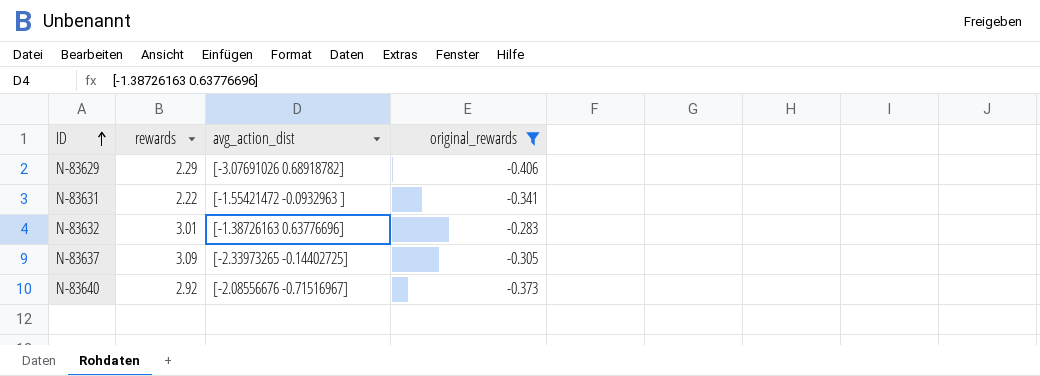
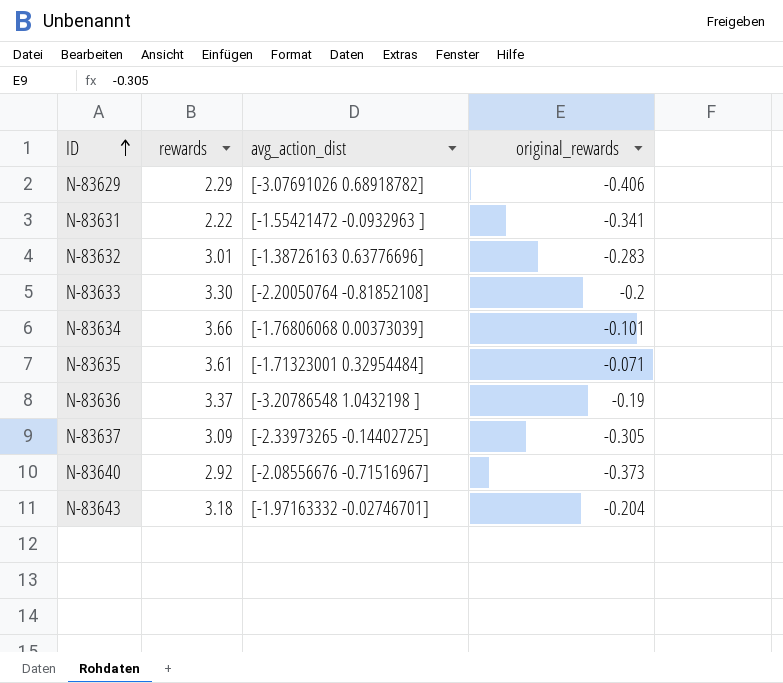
filter: original_rewards <= -0.283 -> none

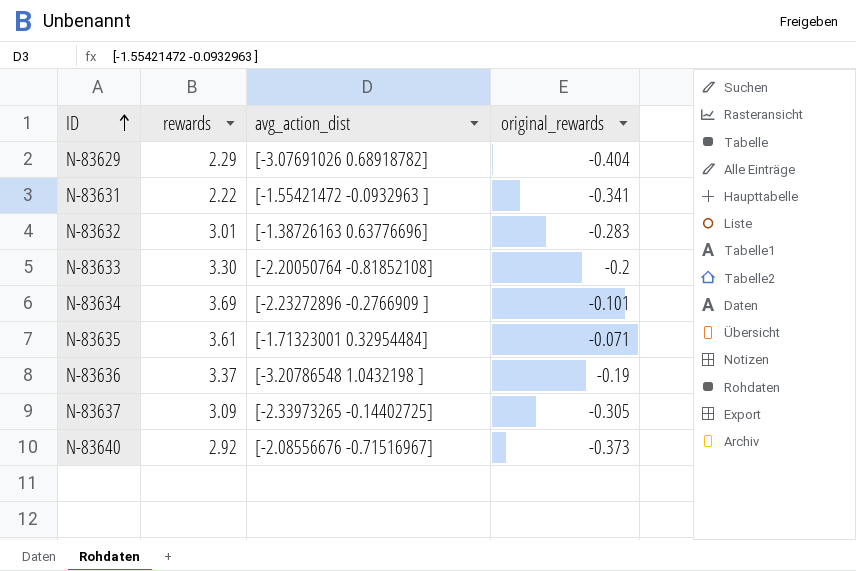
row N-83643: 3.18 | [-1.97163332 -0.02746701] | -0.204 -> none
N-83629 | original_rewards: -0.406 -> -0.404
N-83634 | rewards: 3.66 -> 3.69
N-83634 | avg_action_dist: [-1.76806068 0.00373039] -> [-2.23272896 -0.2766909 ]

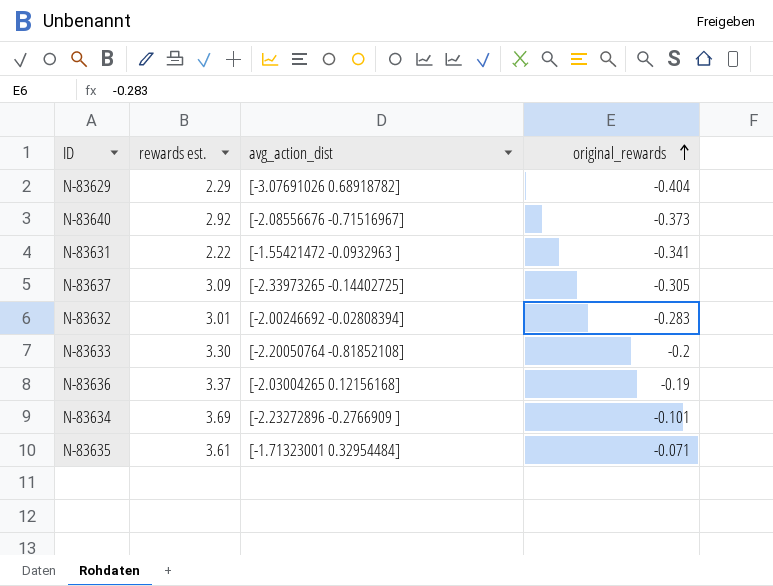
row order: ID ascending -> original_rewards ascending
column name: rewards -> rewards est.
N-83632 | avg_action_dist: [-1.38726163 0.63776696] -> [-2.00246692 -0.02808394]
N-83636 | avg_action_dist: [-3.20786548 1.0432198 ] -> [-2.03004265 0.12156168]

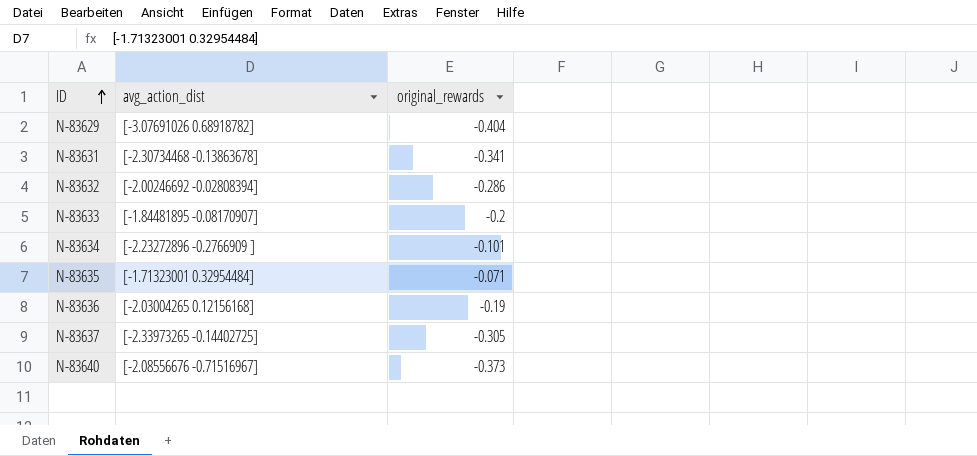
row order: original_rewards ascending -> ID ascending
column rewards est. | position: 2 -> none
N-83631 | avg_action_dist: [-1.55421472 -0.0932963 ] -> [-2.30734468 -0.13863678]
N-83632 | original_rewards: -0.283 -> -0.286
N-83633 | avg_action_dist: [-2.20050764 -0.81852108] -> [-1.84481895 -0.08170907]

